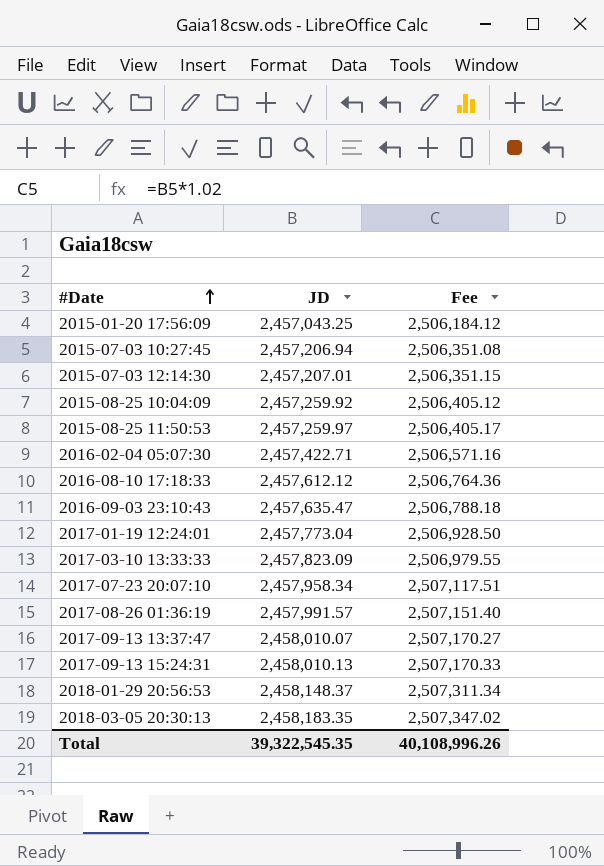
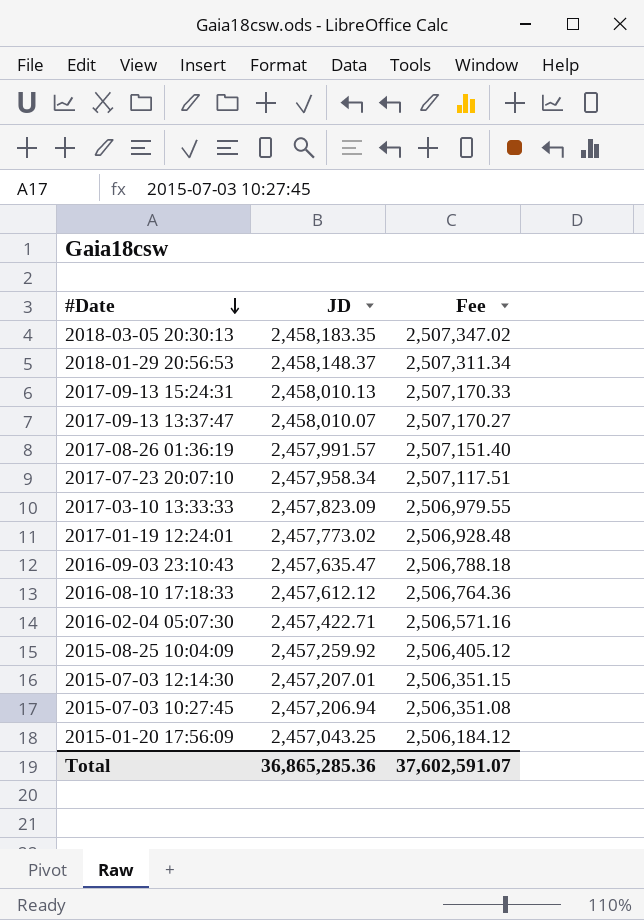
row order: #Date ascending -> #Date descending
row 2015-08-25 11:50:53: 2,457,259.97 | 2,506,405.17 -> none
2017-01-19 12:24:01 | JD: 2,457,773.04 -> 2,457,773.02
2017-01-19 12:24:01 | Fee: 2,506,928.50 -> 2,506,928.48
Total | JD: 39,322,545.35 -> 36,865,285.36
Total | Fee: 40,108,996.26 -> 37,602,591.07

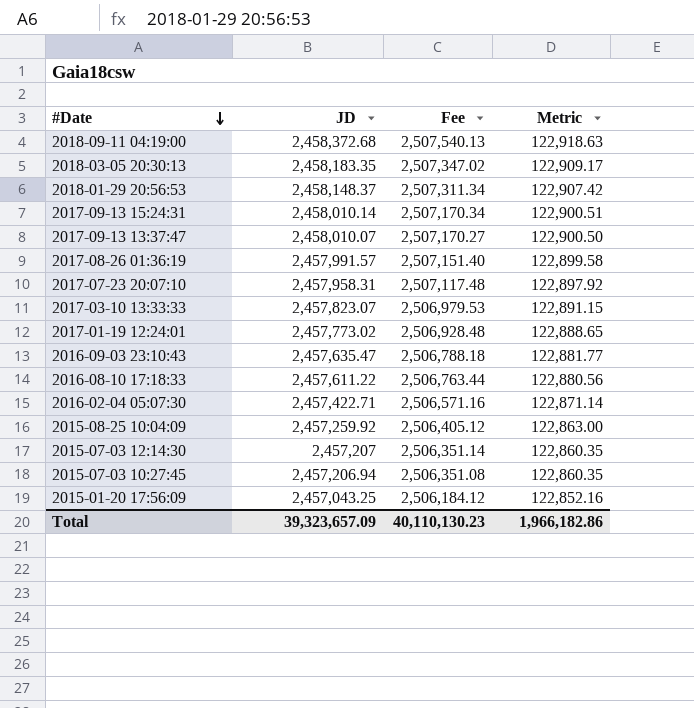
column Metric | formula: none -> [JD] * 0.05
row 2018-09-11 04:19:00: none -> 2,458,372.68 | 2,507,540.13 | 122,918.63
2017-09-13 15:24:31 | JD: 2,458,010.13 -> 2,458,010.14
2017-09-13 15:24:31 | Fee: 2,507,170.33 -> 2,507,170.34
2017-07-23 20:07:10 | JD: 2,457,958.34 -> 2,457,958.31
2017-07-23 20:07:10 | Fee: 2,507,117.51 -> 2,507,117.48
2017-03-10 13:33:33 | JD: 2,457,823.09 -> 2,457,823.07
2017-03-10 13:33:33 | Fee: 2,506,979.55 -> 2,506,979.53
2016-08-10 17:18:33 | JD: 2,457,612.12 -> 2,457,611.22
2016-08-10 17:18:33 | Fee: 2,506,764.36 -> 2,506,763.44
2015-07-03 12:14:30 | JD: 2,457,207.01 -> 2,457,207
2015-07-03 12:14:30 | Fee: 2,506,351.15 -> 2,506,351.14
Total | JD: 36,865,285.36 -> 39,323,657.09
Total | Fee: 37,602,591.07 -> 40,110,130.23

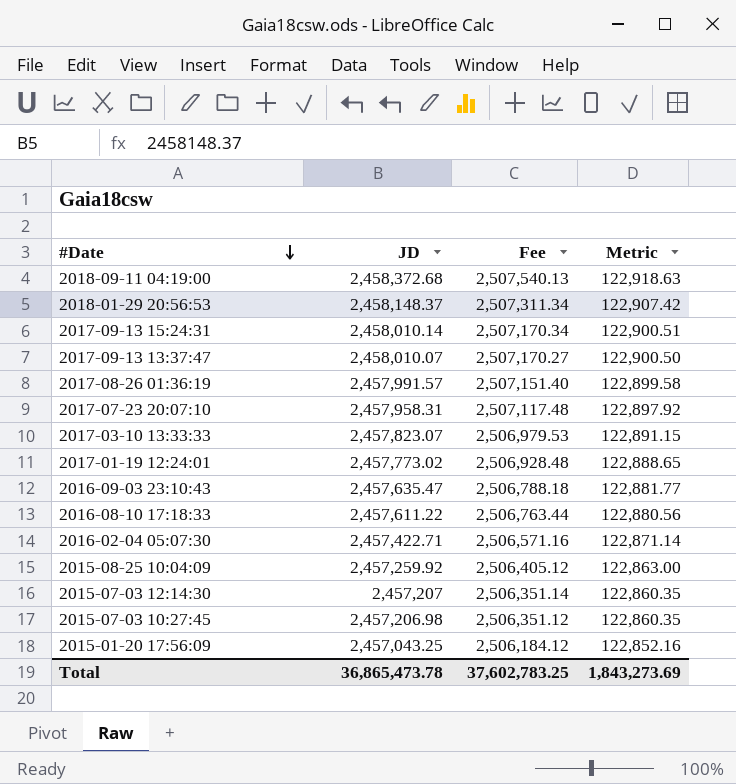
row 2018-03-05 20:30:13: 2,458,183.35 | 2,507,347.02 | 122,909.17 -> none
2015-07-03 10:27:45 | JD: 2,457,206.94 -> 2,457,206.98
2015-07-03 10:27:45 | Fee: 2,506,351.08 -> 2,506,351.12
Total | JD: 39,323,657.09 -> 36,865,473.78
Total | Fee: 40,110,130.23 -> 37,602,783.25
Total | Metric: 1,966,182.86 -> 1,843,273.69

